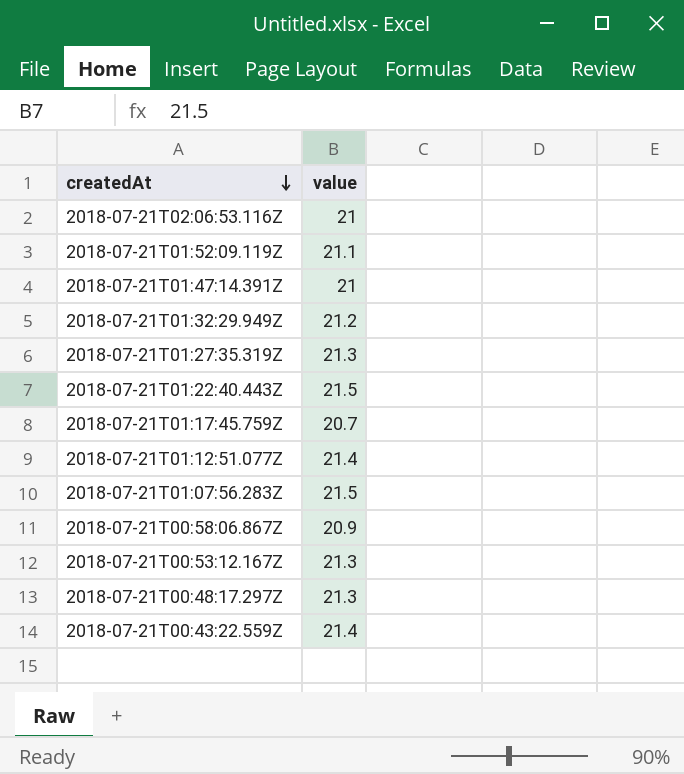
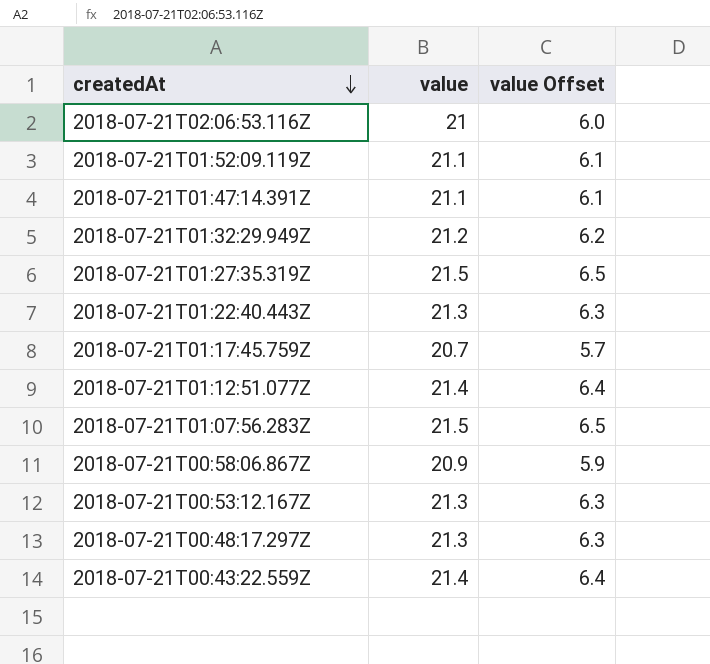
column value Offset | formula: none -> [value] - 15
2018-07-21T01:47:14.391Z | value: 21 -> 21.1
2018-07-21T01:27:35.319Z | value: 21.3 -> 21.5
2018-07-21T01:22:40.443Z | value: 21.5 -> 21.3

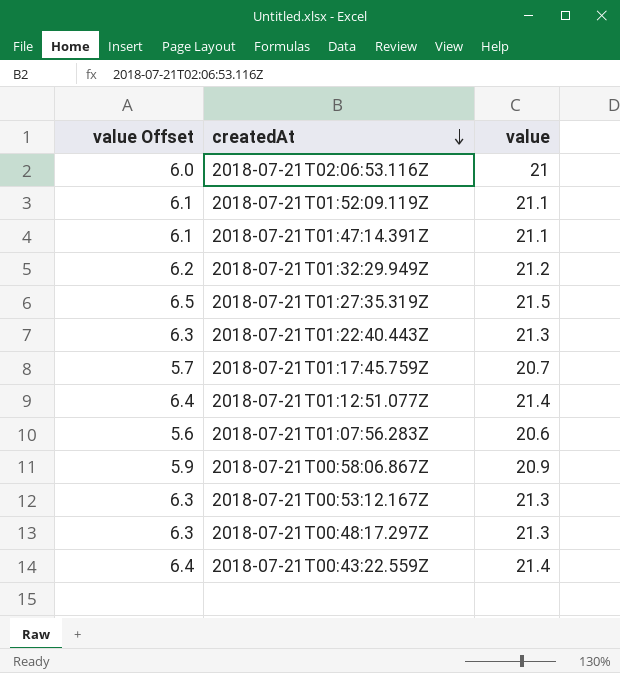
column value Offset | position: 3 -> 1
2018-07-21T01:07:56.283Z | value Offset: 6.5 -> 5.6
2018-07-21T01:07:56.283Z | value: 21.5 -> 20.6

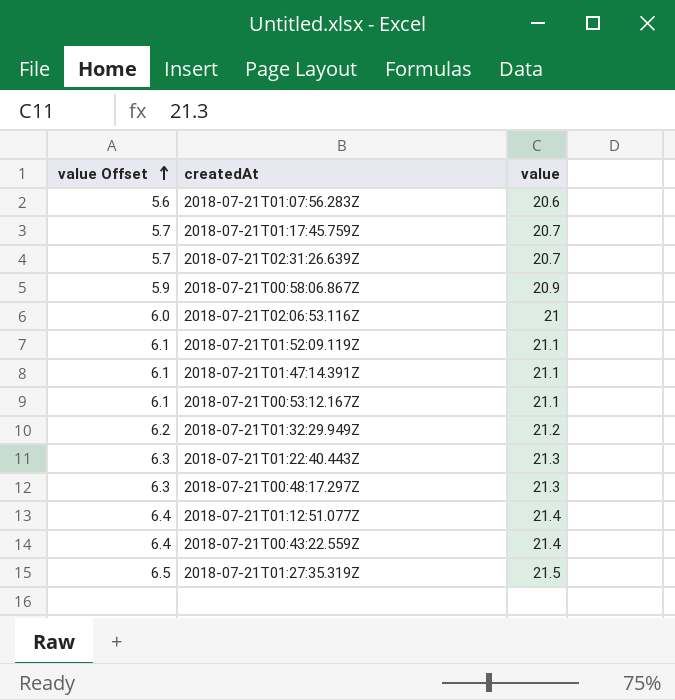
row order: createdAt descending -> value Offset ascending
row 2018-07-21T02:31:26.639Z: none -> 5.7 | 20.7
2018-07-21T00:53:12.167Z | value Offset: 6.3 -> 6.1
2018-07-21T00:53:12.167Z | value: 21.3 -> 21.1

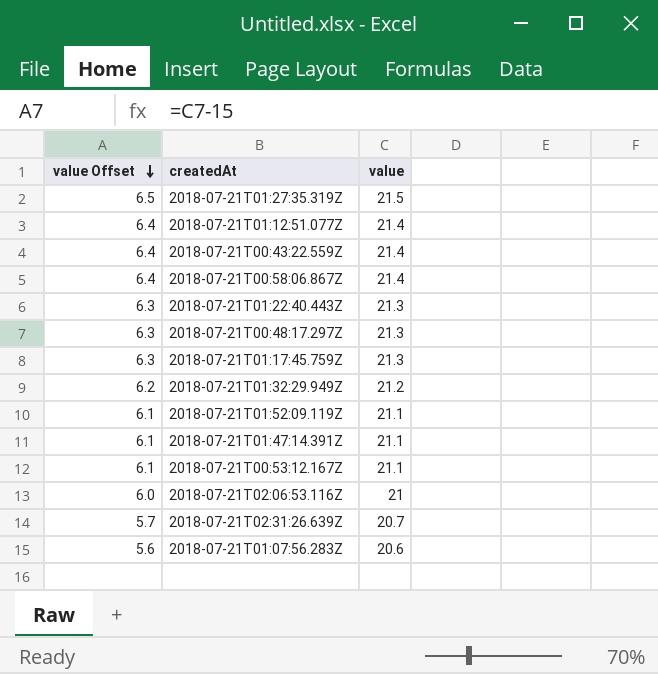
row order: value Offset ascending -> value Offset descending
2018-07-21T00:58:06.867Z | value Offset: 5.9 -> 6.4
2018-07-21T00:58:06.867Z | value: 20.9 -> 21.4
2018-07-21T01:17:45.759Z | value Offset: 5.7 -> 6.3
2018-07-21T01:17:45.759Z | value: 20.7 -> 21.3

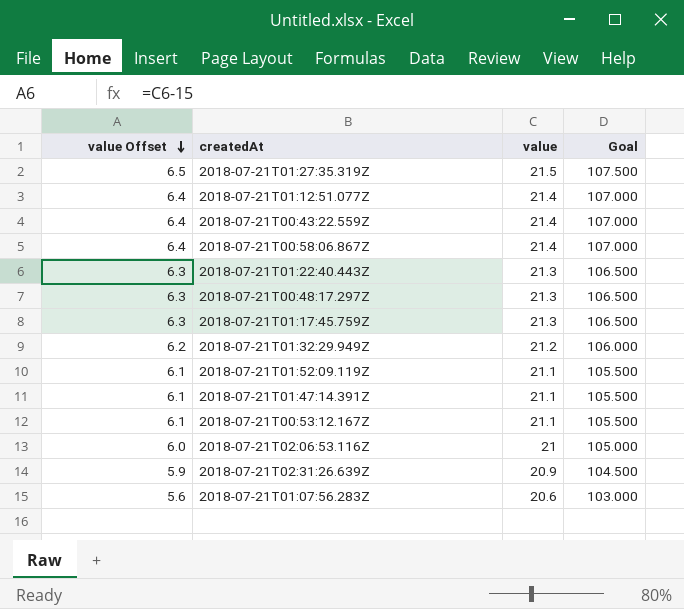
column Goal | formula: none -> [value] * 5
2018-07-21T02:31:26.639Z | value Offset: 5.7 -> 5.9
2018-07-21T02:31:26.639Z | value: 20.7 -> 20.9

